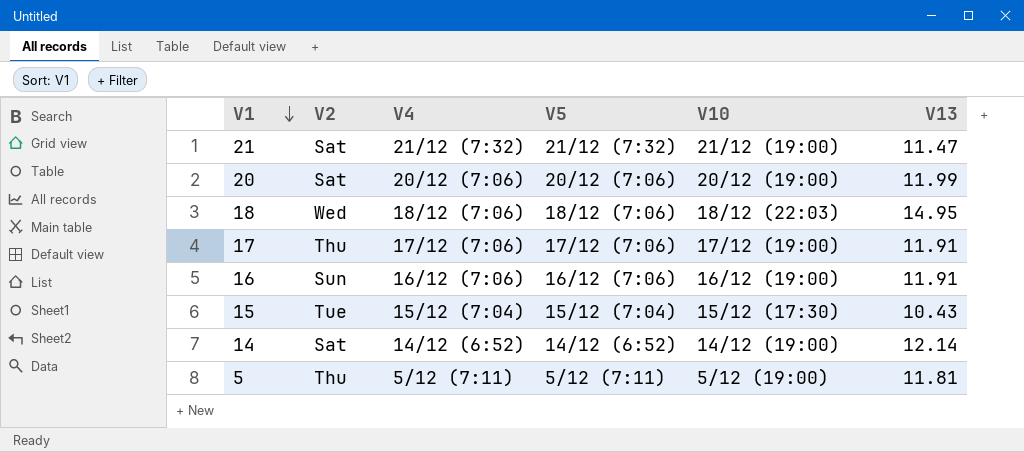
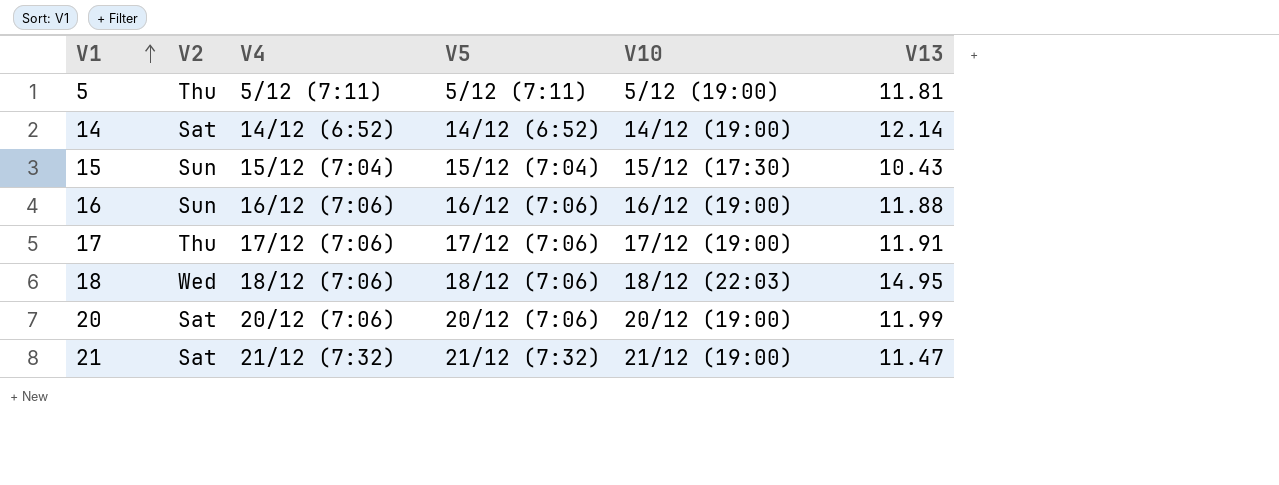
row order: V1 descending -> V1 ascending
15 | V2: Tue -> Sun
16 | V13: 11.91 -> 11.88

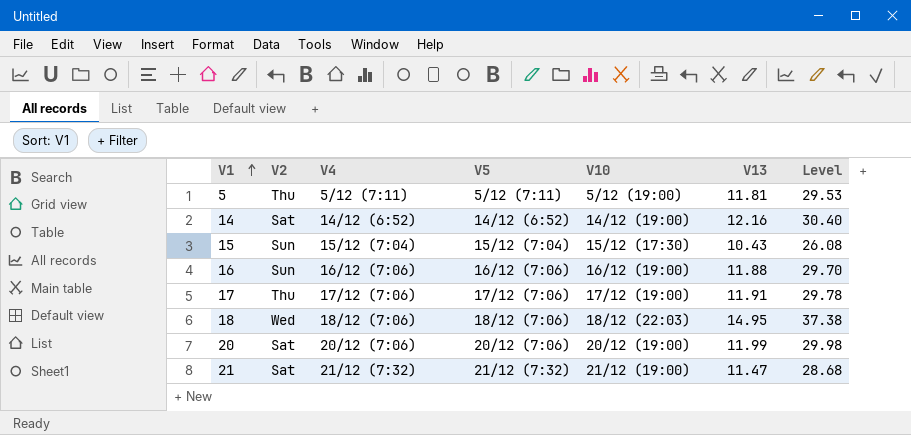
column Level | formula: none -> [V13] * 2.5
14 | V13: 12.14 -> 12.16

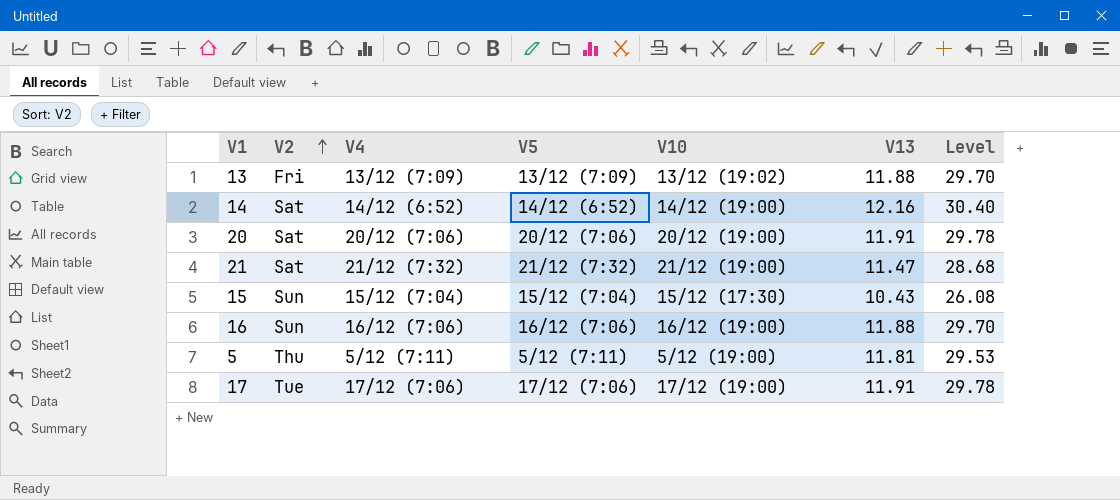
row order: V1 ascending -> V2 ascending
row 18: Wed | 18/12 (7:06) | 18/12 (7:06) | 18/12 (22:03) | 14.95 | 37.38 -> none
row 13: none -> Fri | 13/12 (7:09) | 13/12 (7:09) | 13/12 (19:02) | 11.88 | 29.70
20 | V13: 11.99 -> 11.91
20 | Level: 29.98 -> 29.78
17 | V2: Thu -> Tue

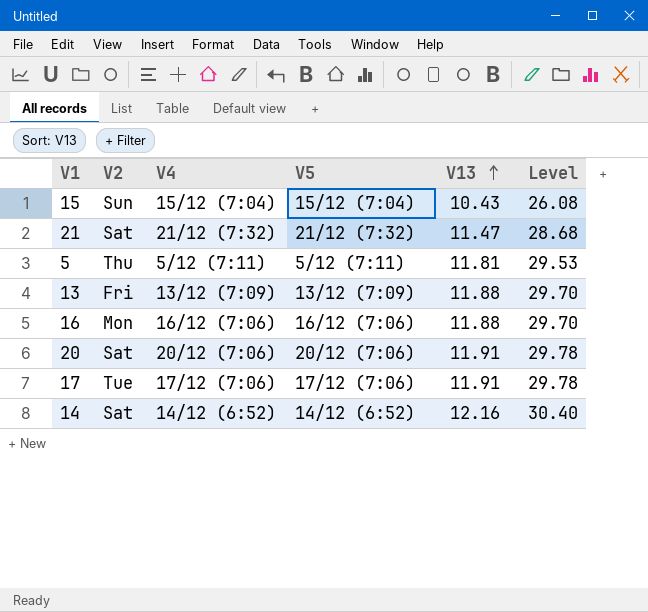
row order: V2 ascending -> V13 ascending
column V10 | position: 5 -> none
16 | V2: Sun -> Mon

